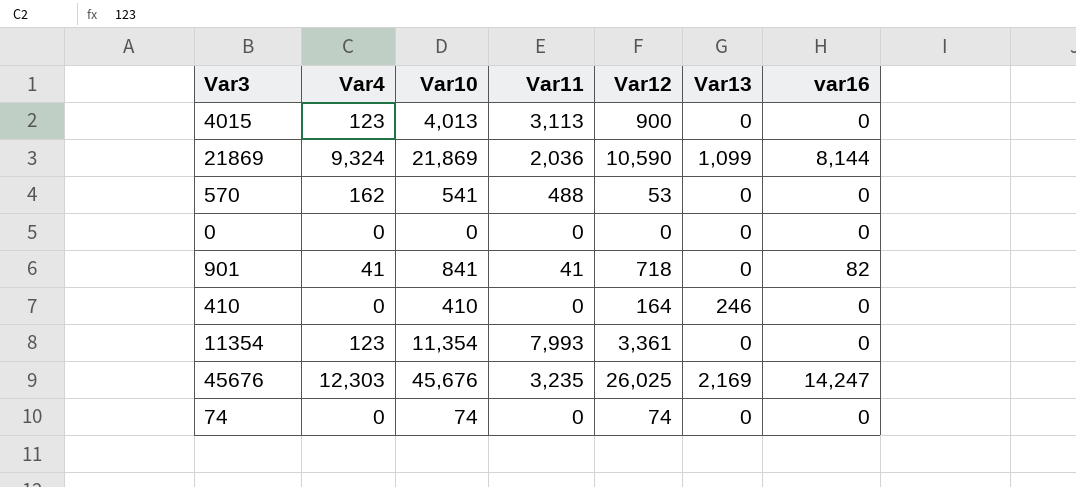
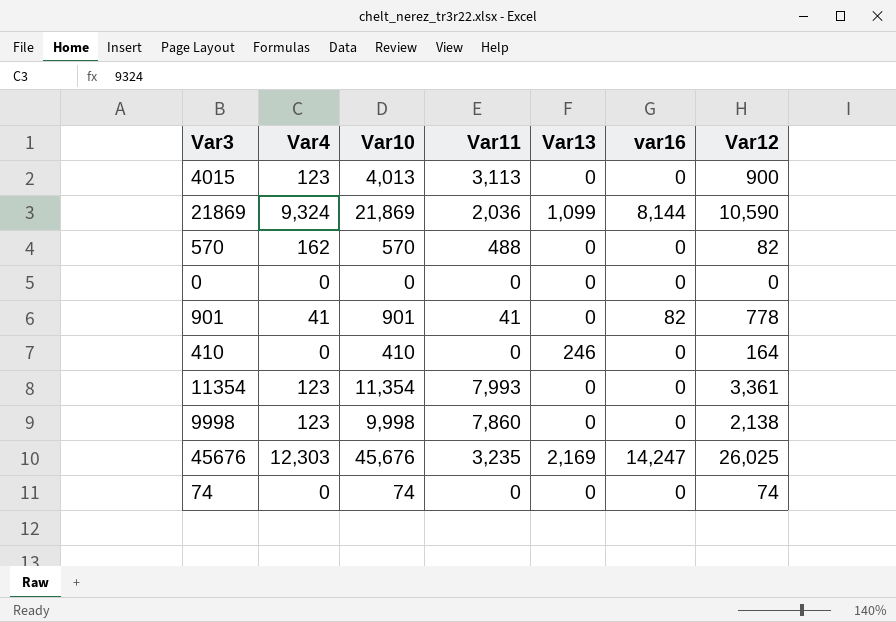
column Var12 | position: 5 -> 7
570 | Var10: 541 -> 570
570 | Var12: 53 -> 82
901 | Var10: 841 -> 901
901 | Var12: 718 -> 778
row 9998: none -> 123 | 9,998 | 7,860 | 0 | 0 | 2,138

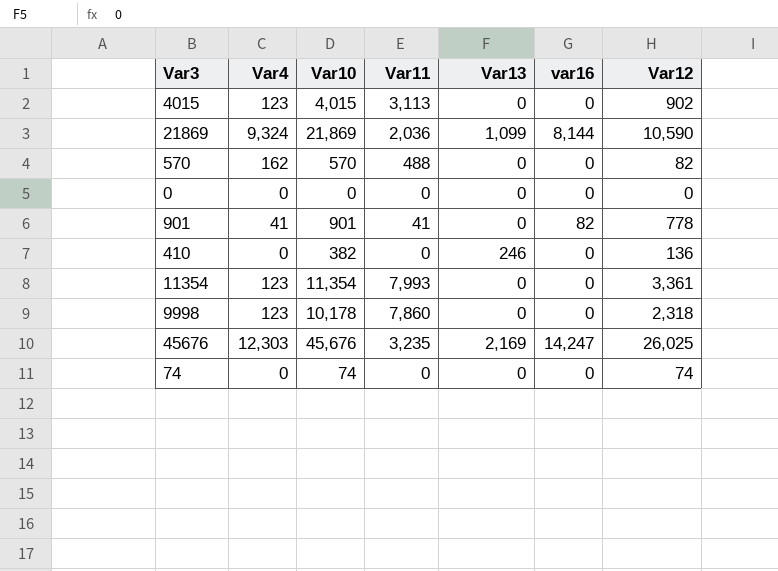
4015 | Var10: 4,013 -> 4,015
4015 | Var12: 900 -> 902
410 | Var10: 410 -> 382
410 | Var12: 164 -> 136
9998 | Var10: 9,998 -> 10,178
9998 | Var12: 2,138 -> 2,318

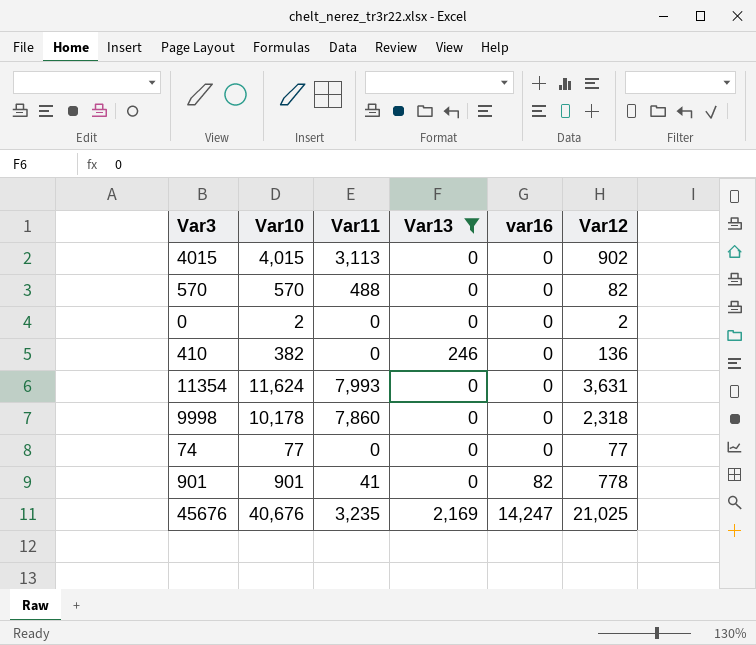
filter: none -> Var13 != 1,099
row order: none -> var16 ascending
column Var4 | position: 2 -> none
0 | Var10: 0 -> 2
0 | Var12: 0 -> 2
11354 | Var10: 11,354 -> 11,624
11354 | Var12: 3,361 -> 3,631
74 | Var10: 74 -> 77
74 | Var12: 74 -> 77
45676 | Var10: 45,676 -> 40,676
45676 | Var12: 26,025 -> 21,025

